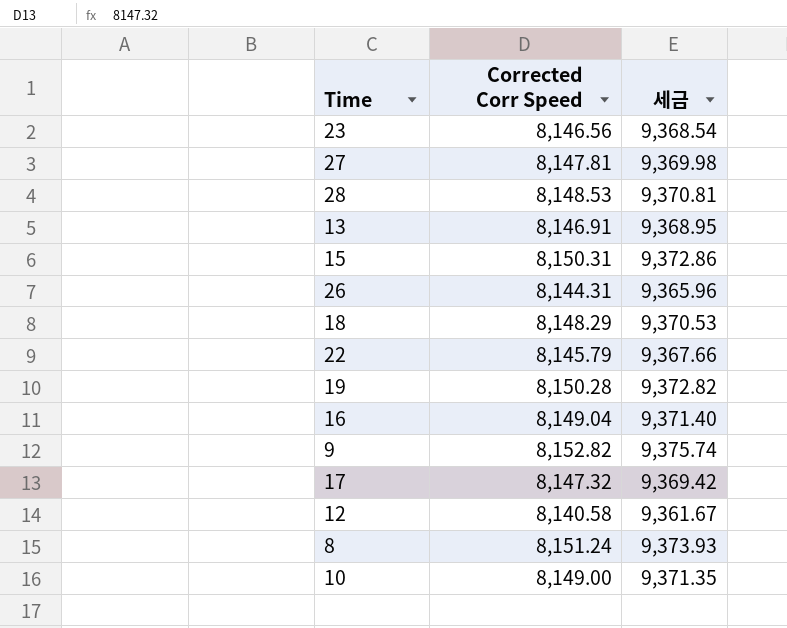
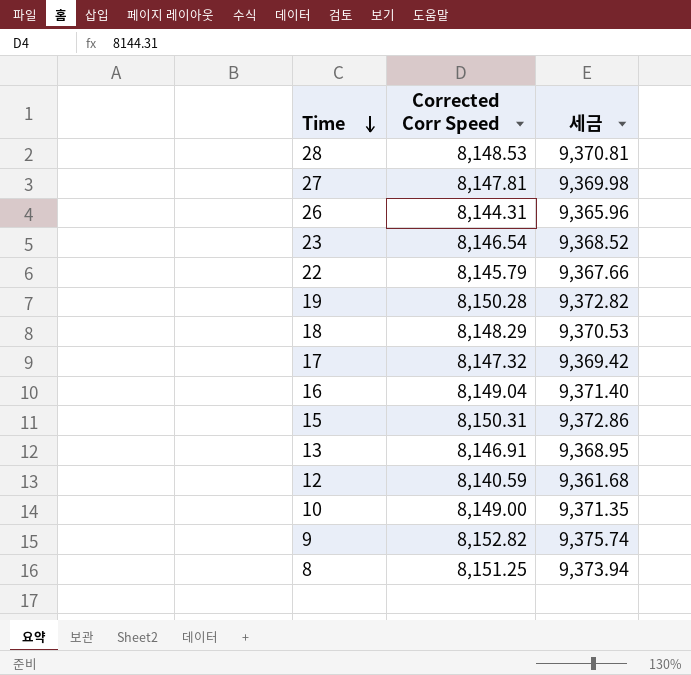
row order: none -> Time descending
23 | Corrected Corr Speed: 8,146.56 -> 8,146.54
23 | 세금: 9,368.54 -> 9,368.52
12 | Corrected Corr Speed: 8,140.58 -> 8,140.59
12 | 세금: 9,361.67 -> 9,361.68
8 | Corrected Corr Speed: 8,151.24 -> 8,151.25
8 | 세금: 9,373.93 -> 9,373.94

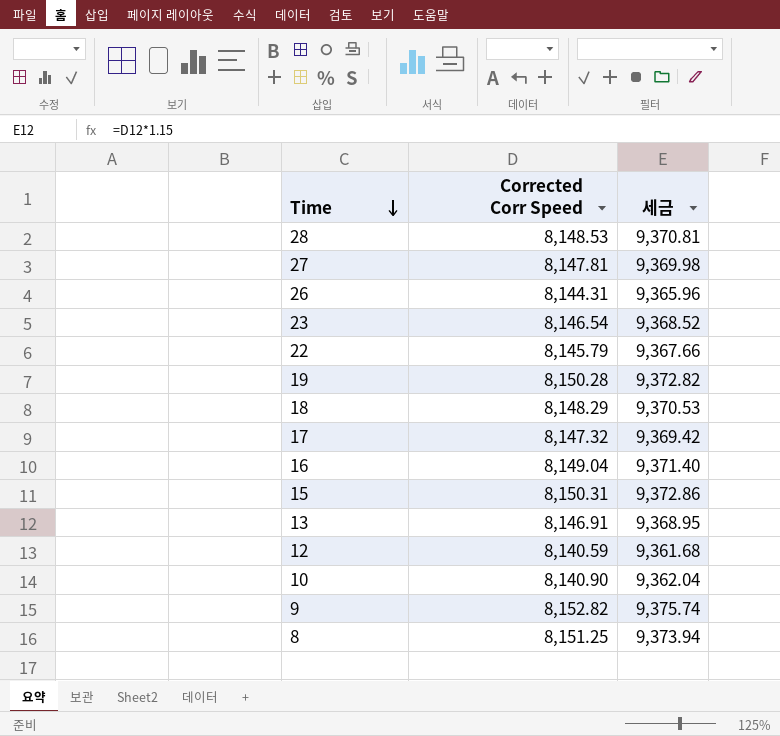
10 | Corrected Corr Speed: 8,149.00 -> 8,140.90
10 | 세금: 9,371.35 -> 9,362.04

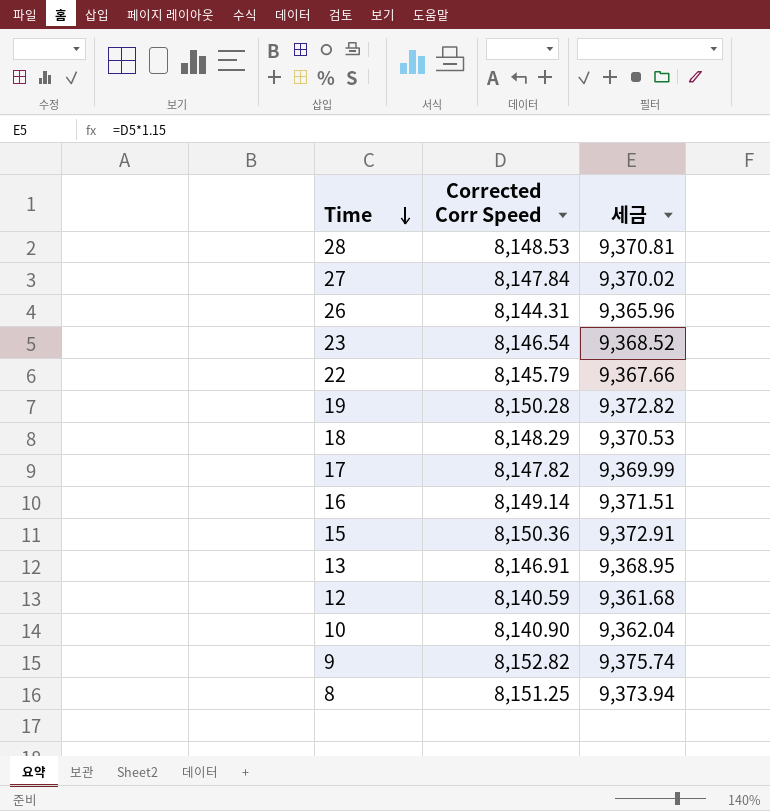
27 | Corrected Corr Speed: 8,147.81 -> 8,147.84
27 | 세금: 9,369.98 -> 9,370.02
17 | Corrected Corr Speed: 8,147.32 -> 8,147.82
17 | 세금: 9,369.42 -> 9,369.99
16 | Corrected Corr Speed: 8,149.04 -> 8,149.14
16 | 세금: 9,371.40 -> 9,371.51
15 | Corrected Corr Speed: 8,150.31 -> 8,150.36
15 | 세금: 9,372.86 -> 9,372.91

